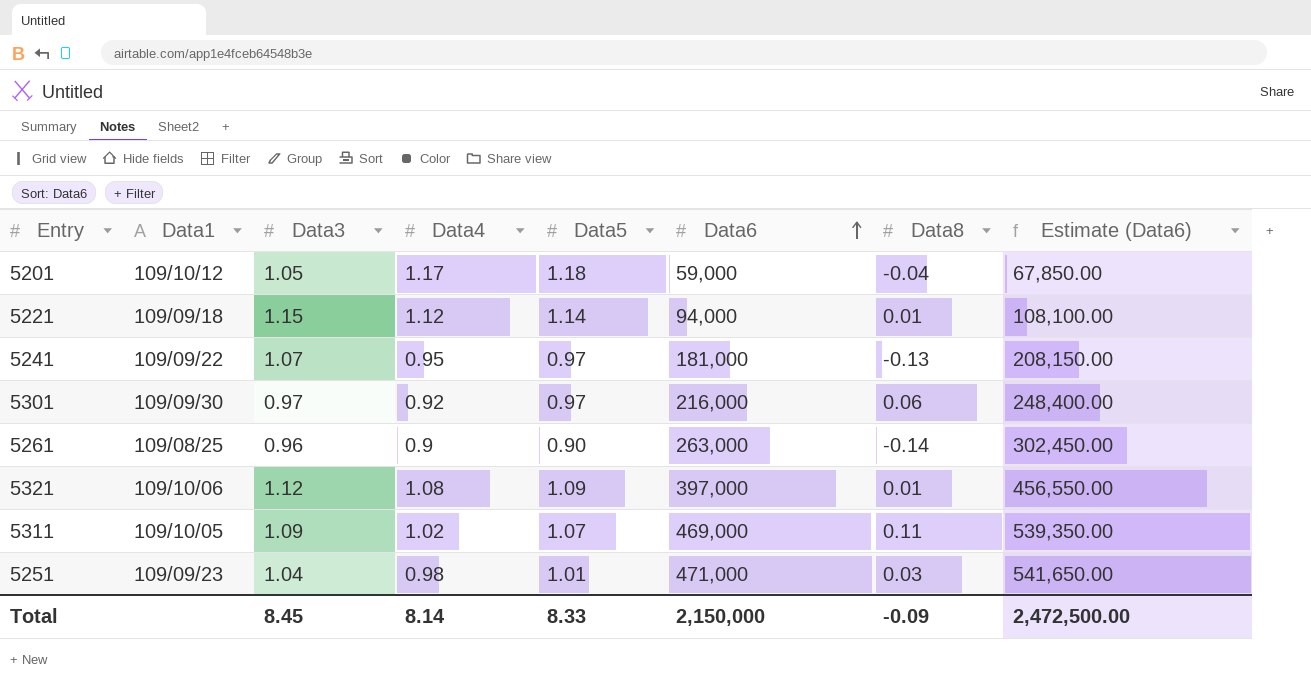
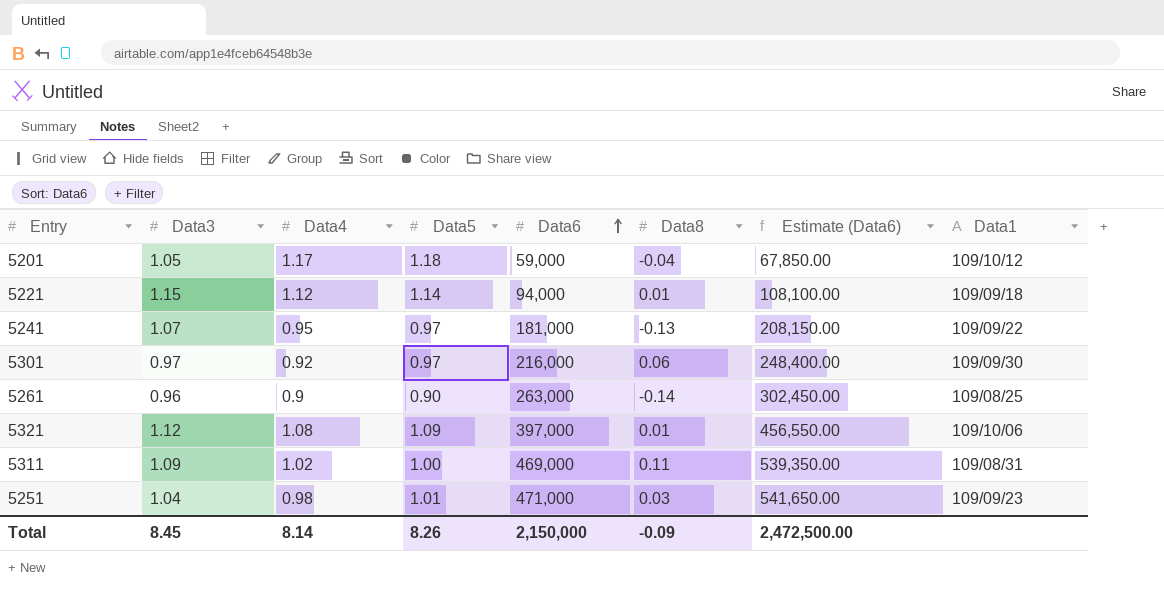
column Data1 | position: 2 -> 8
5311 | Data5: 1.07 -> 1.00
5311 | Data1: 109/10/05 -> 109/08/31
Total | Data5: 8.33 -> 8.26

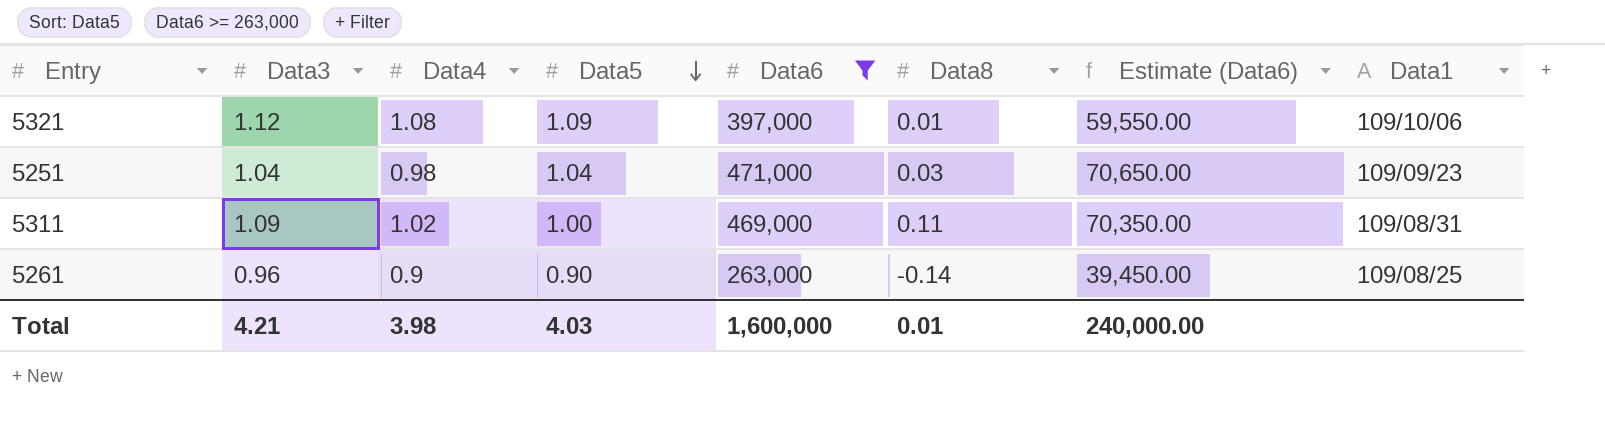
filter: none -> Data6 >= 263,000
row order: Data6 ascending -> Data5 descending
column Estimate (Data6) | formula: [Data6] * 1.15 -> [Data6] * 0.15
5251 | Data5: 1.01 -> 1.04
Total | Data3: 8.45 -> 4.21
Total | Data4: 8.14 -> 3.98
Total | Data5: 8.26 -> 4.03
Total | Data6: 2,150,000 -> 1,600,000
Total | Data8: -0.09 -> 0.01
Total | Estimate (Data6): 2,472,500.00 -> 240,000.00

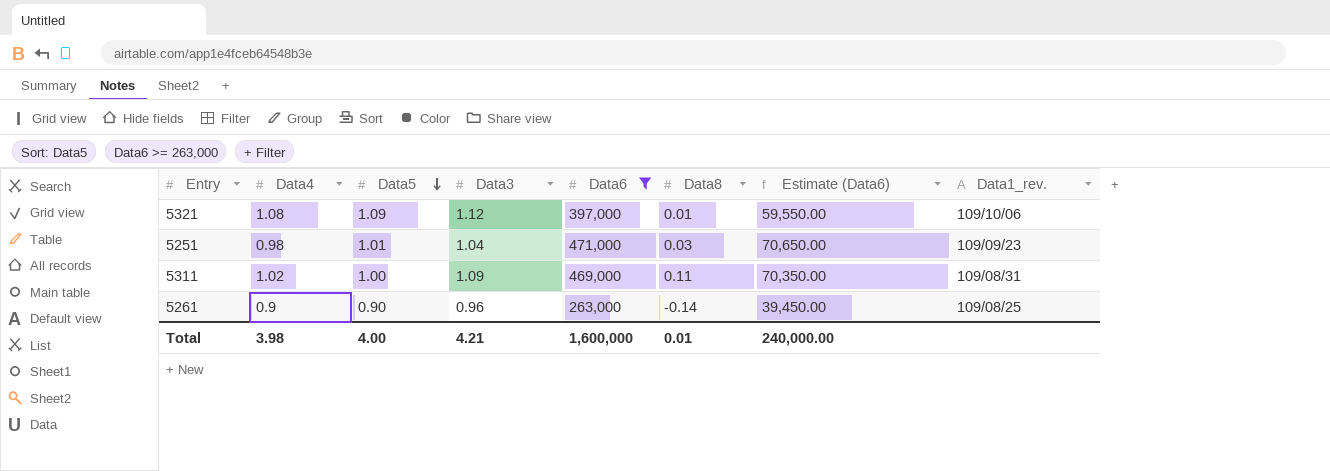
column Data3 | position: 2 -> 4
column name: Data1 -> Data1_rev.
5251 | Data5: 1.04 -> 1.01
Total | Data5: 4.03 -> 4.00

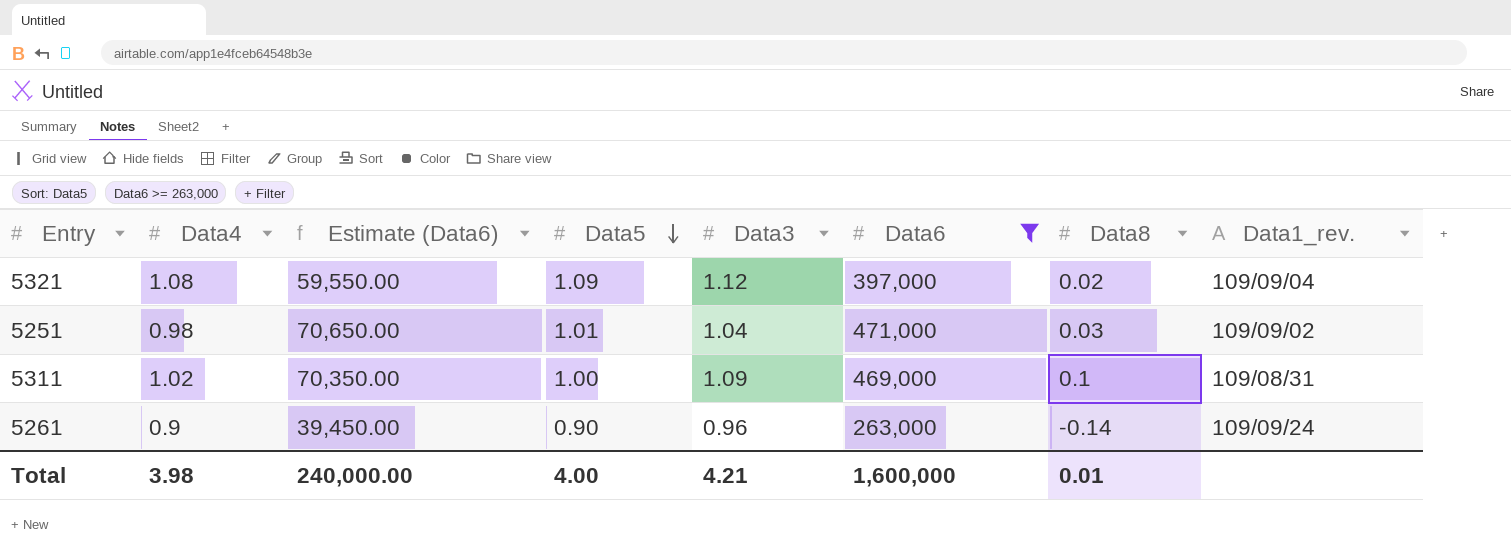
column Estimate (Data6) | position: 7 -> 3
5321 | Data8: 0.01 -> 0.02
5321 | Data1_rev.: 109/10/06 -> 109/09/04
5251 | Data1_rev.: 109/09/23 -> 109/09/02
5311 | Data8: 0.11 -> 0.1
5261 | Data1_rev.: 109/08/25 -> 109/09/24

